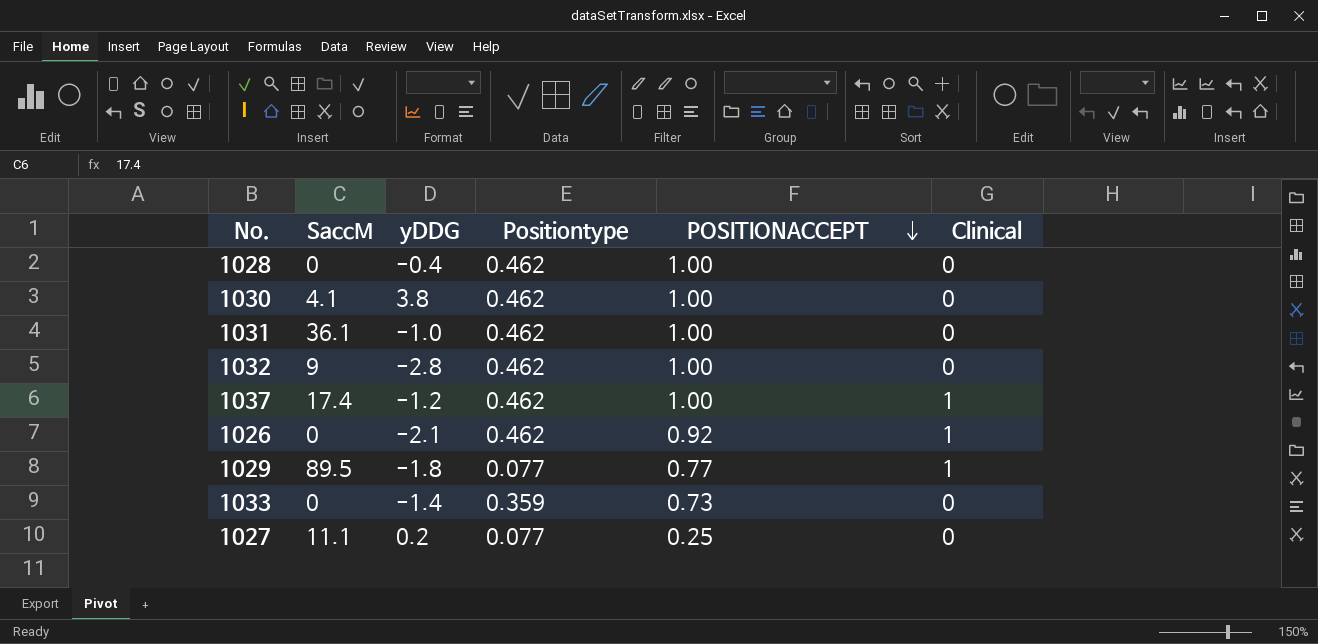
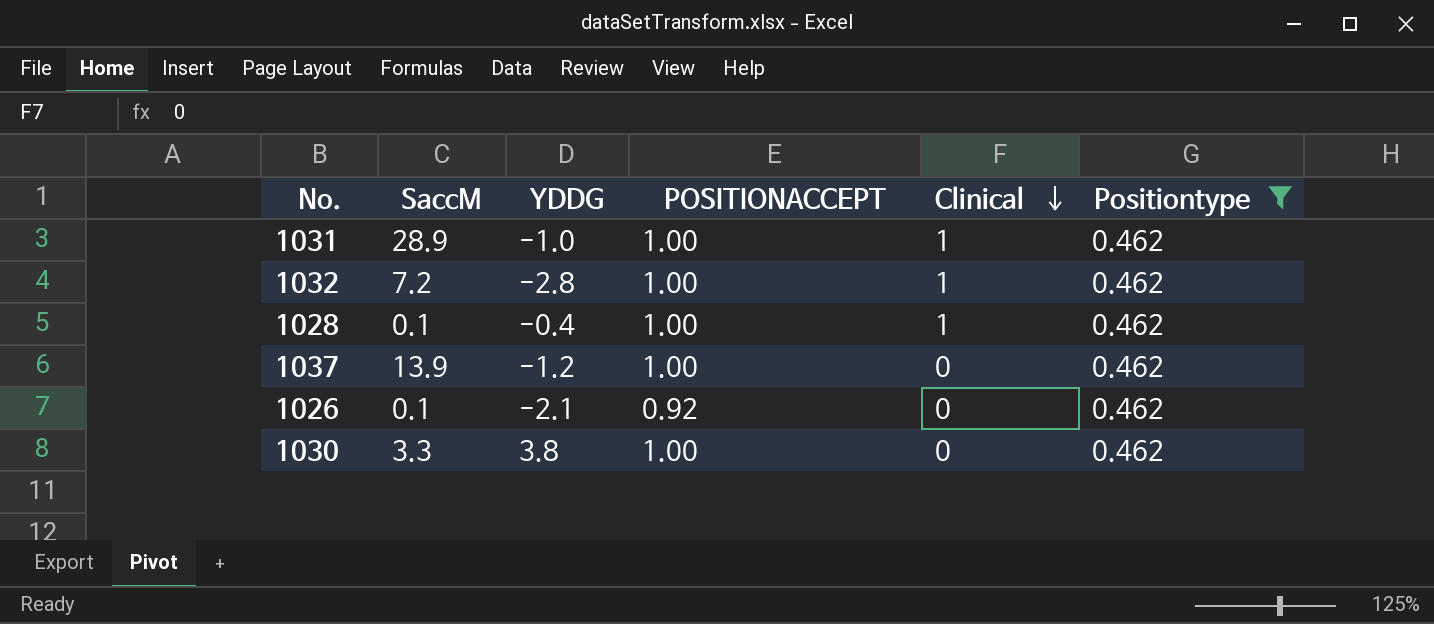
filter: none -> Positiontype = 0.462
row order: POSITIONACCEPT descending -> Clinical descending
column name: yDDG -> YDDG
column Positiontype | position: 4 -> 6
1031 | SaccM: 36.1 -> 28.9
1031 | Clinical: 0 -> 1
1032 | SaccM: 9 -> 7.2
1032 | Clinical: 0 -> 1
1028 | SaccM: 0 -> 0.1
1028 | Clinical: 0 -> 1
1037 | SaccM: 17.4 -> 13.9
1037 | Clinical: 1 -> 0
1026 | SaccM: 0 -> 0.1
1026 | Clinical: 1 -> 0
1030 | SaccM: 4.1 -> 3.3

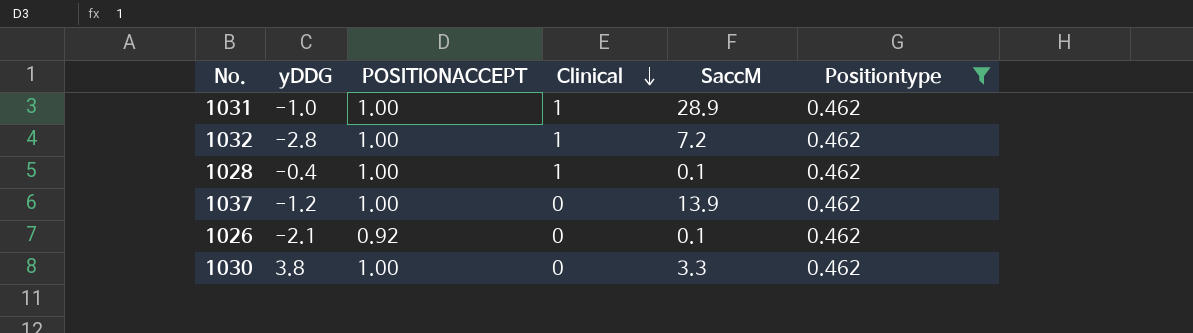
column name: YDDG -> yDDG
column SaccM | position: 2 -> 5

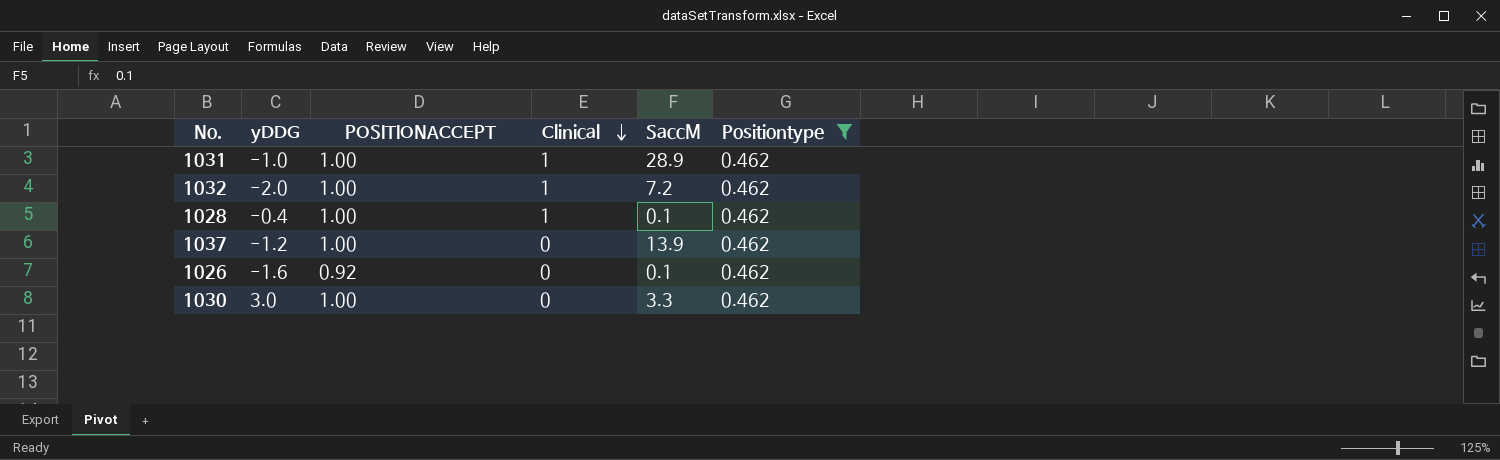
1032 | yDDG: -2.8 -> -2.0
1026 | yDDG: -2.1 -> -1.6
1030 | yDDG: 3.8 -> 3.0

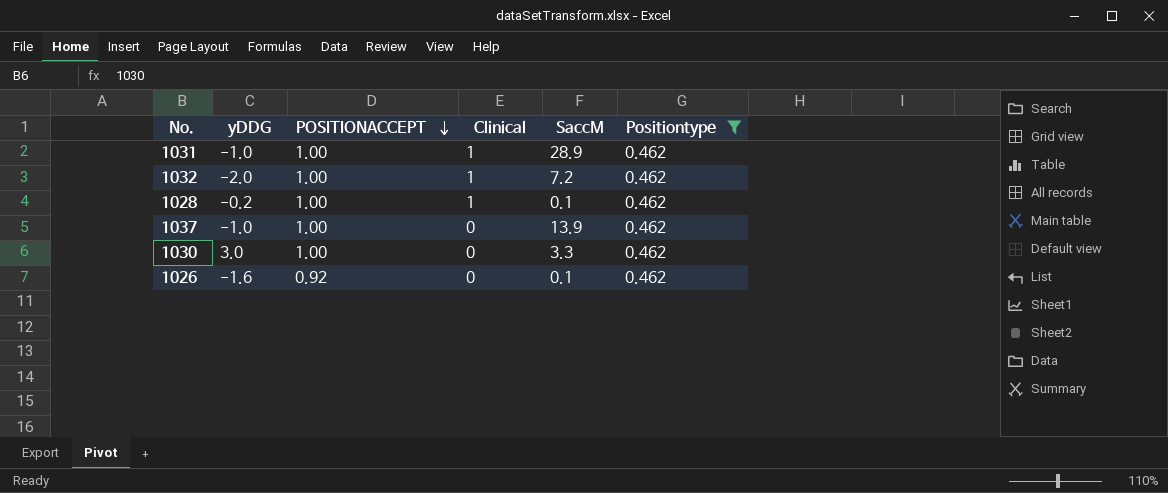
row order: Clinical descending -> POSITIONACCEPT descending
1028 | yDDG: -0.4 -> -0.2
1037 | yDDG: -1.2 -> -1.0

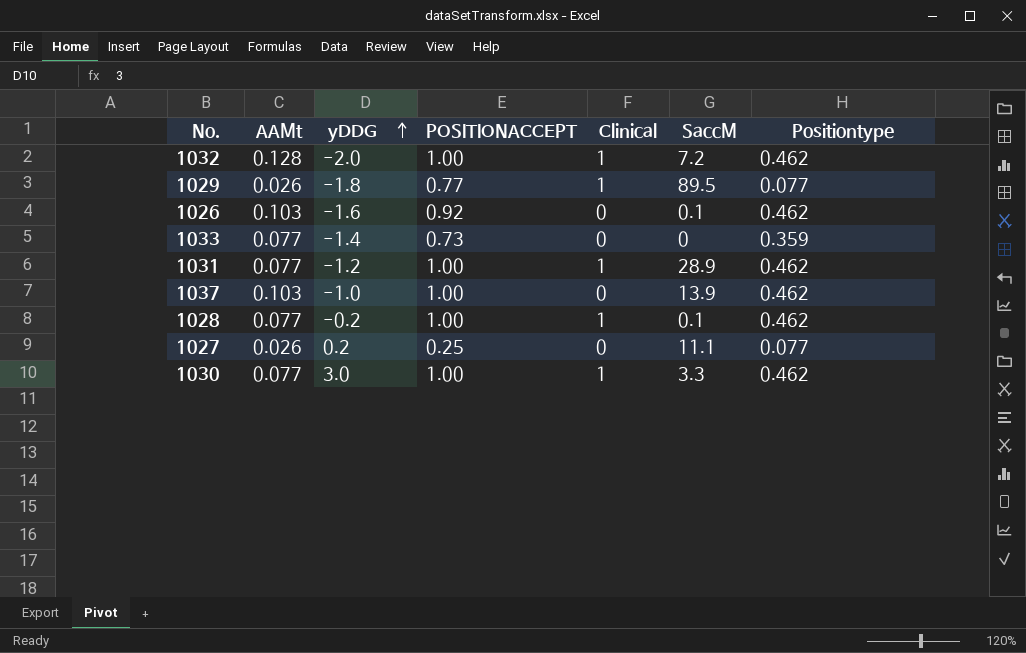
filter: Positiontype = 0.462 -> none
row order: POSITIONACCEPT descending -> yDDG ascending
column AAMt | position: none -> 2
1031 | yDDG: -1.0 -> -1.2
1030 | Clinical: 0 -> 1

